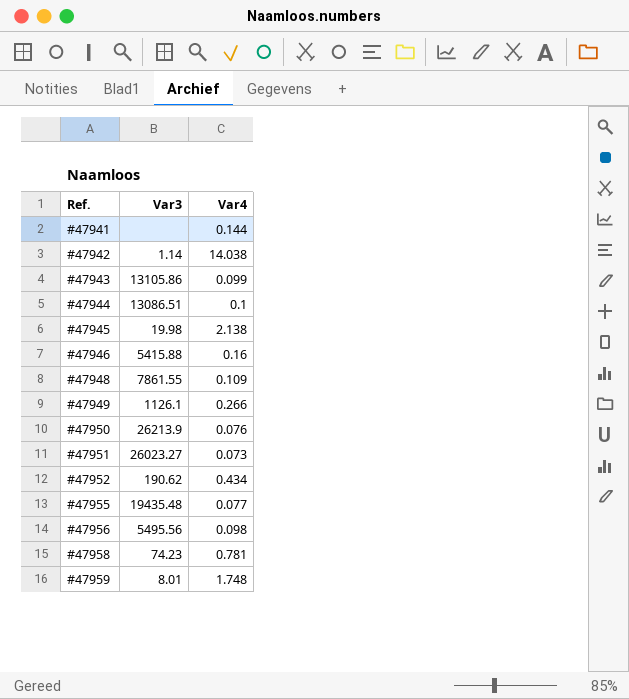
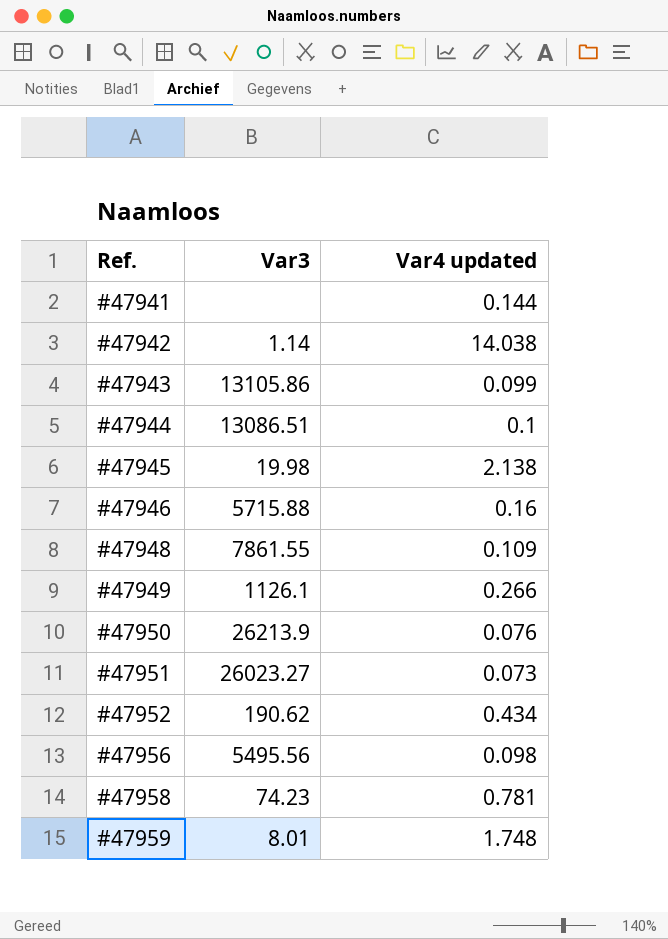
column name: Var4 -> Var4 updated
row #47955: 19435.48 | 0.077 -> none
#47946 | Var3: 5415.88 -> 5715.88

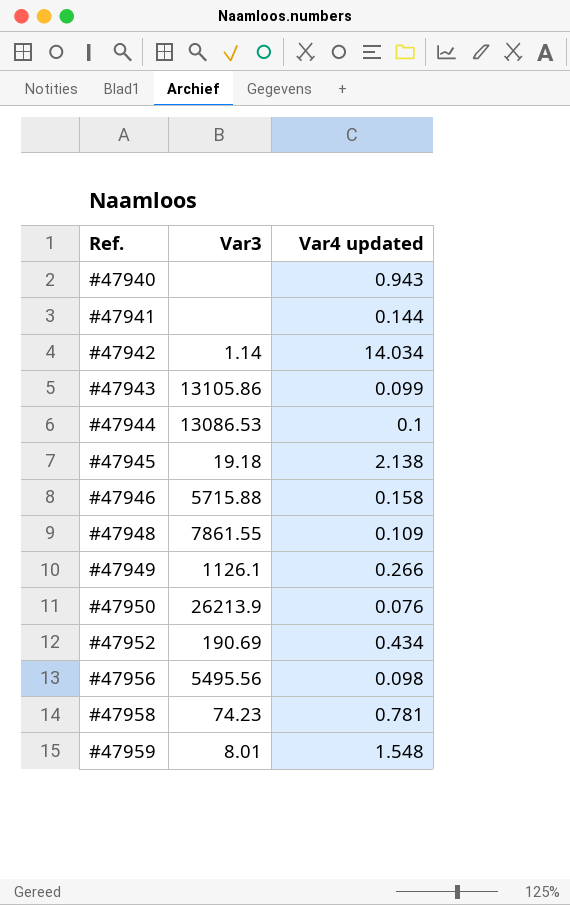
row #47951: 26023.27 | 0.073 -> none
row #47940: none -> none | 0.943
#47942 | Var4 updated: 14.038 -> 14.034
#47944 | Var3: 13086.51 -> 13086.53
#47945 | Var3: 19.98 -> 19.18
#47946 | Var4 updated: 0.16 -> 0.158
#47952 | Var3: 190.62 -> 190.69
#47959 | Var4 updated: 1.748 -> 1.548

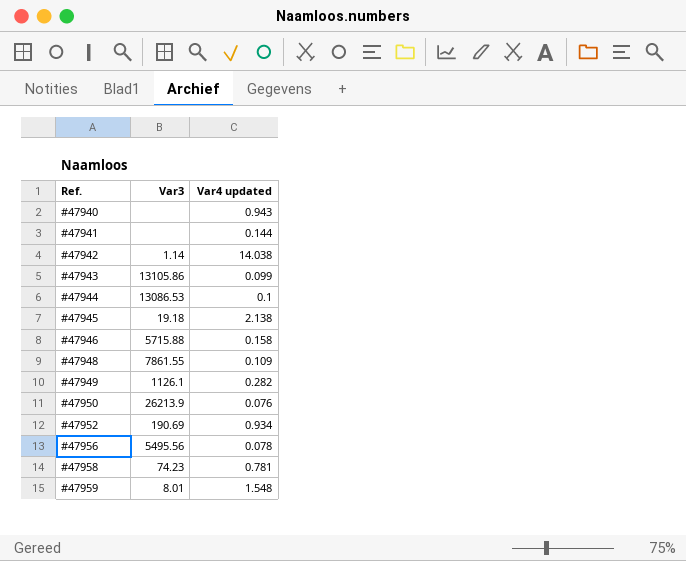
#47942 | Var4 updated: 14.034 -> 14.038
#47949 | Var4 updated: 0.266 -> 0.282
#47952 | Var4 updated: 0.434 -> 0.934
#47956 | Var4 updated: 0.098 -> 0.078

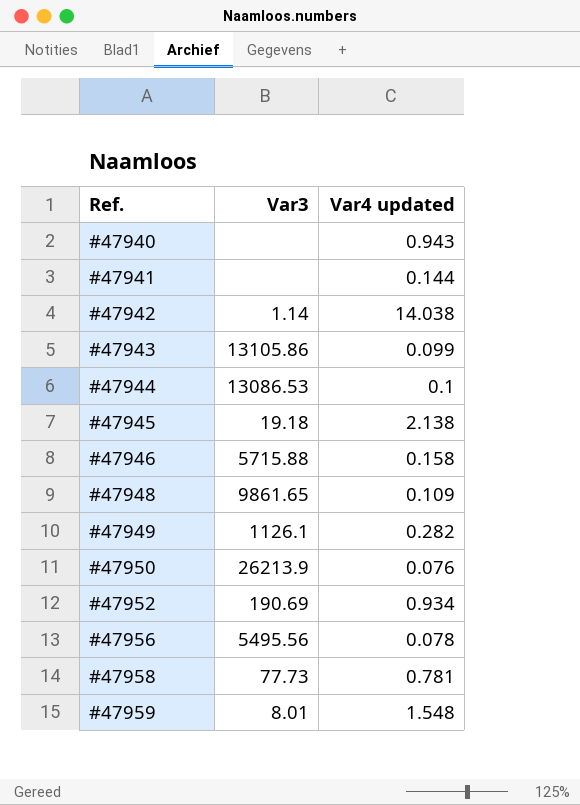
#47948 | Var3: 7861.55 -> 9861.65
#47958 | Var3: 74.23 -> 77.73

